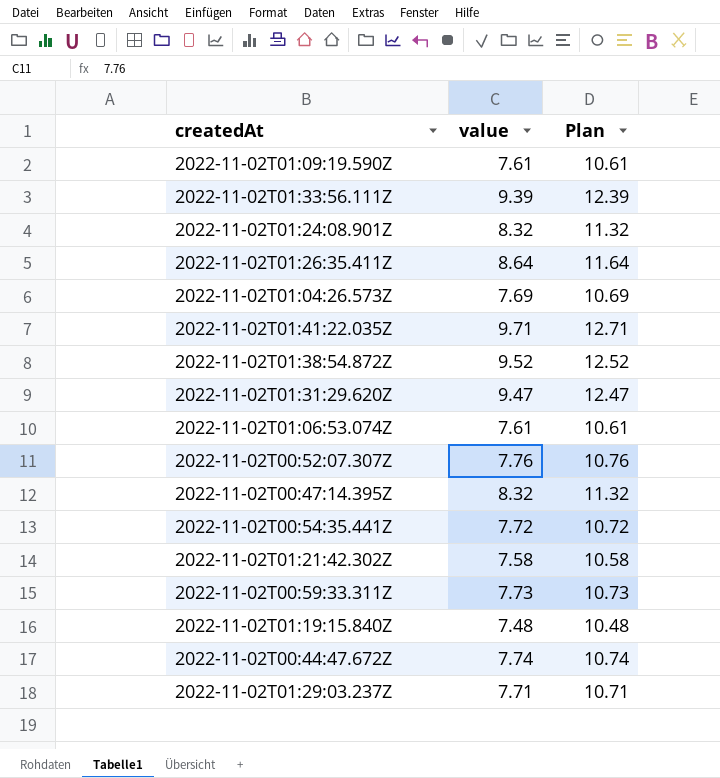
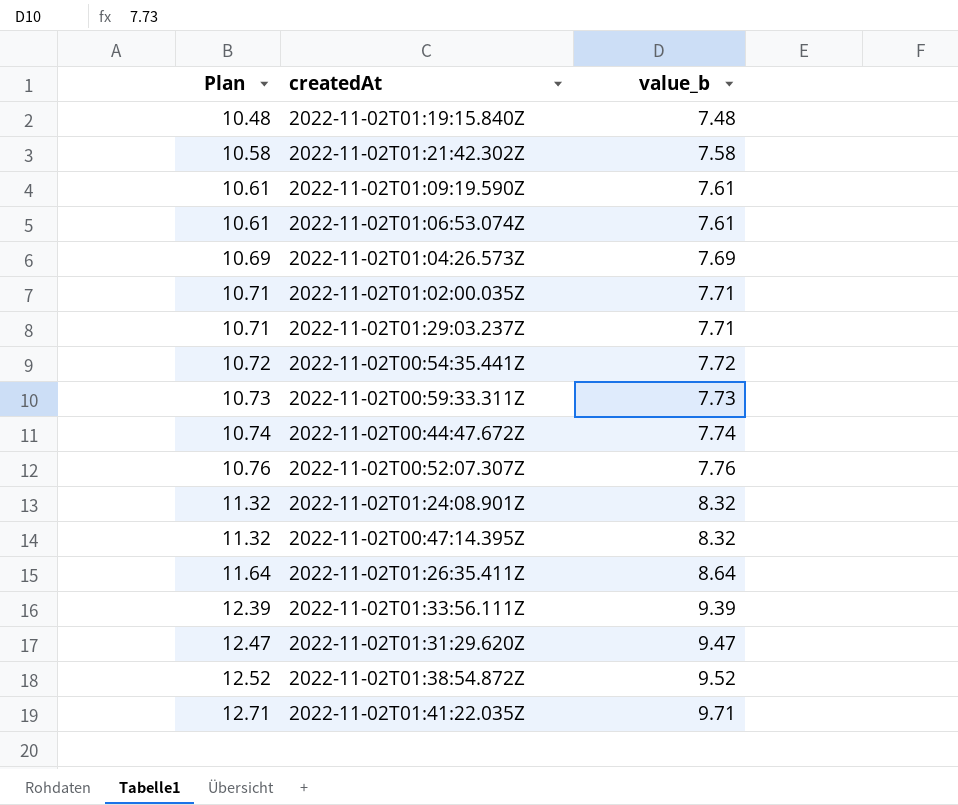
row order: none -> Plan ascending
column Plan | position: 3 -> 1
column name: value -> value_b
row 2022-11-02T01:02:00.035Z: none -> 10.71 | 7.71

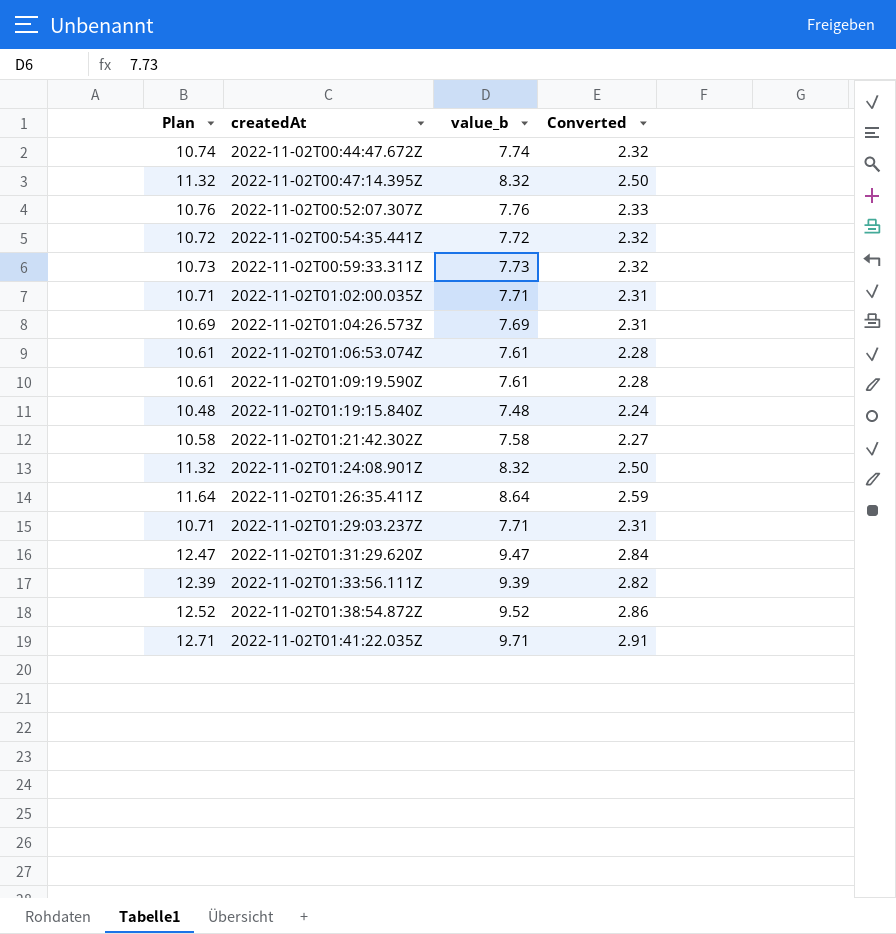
row order: Plan ascending -> createdAt ascending
column Converted | formula: none -> [value_b] * 0.3

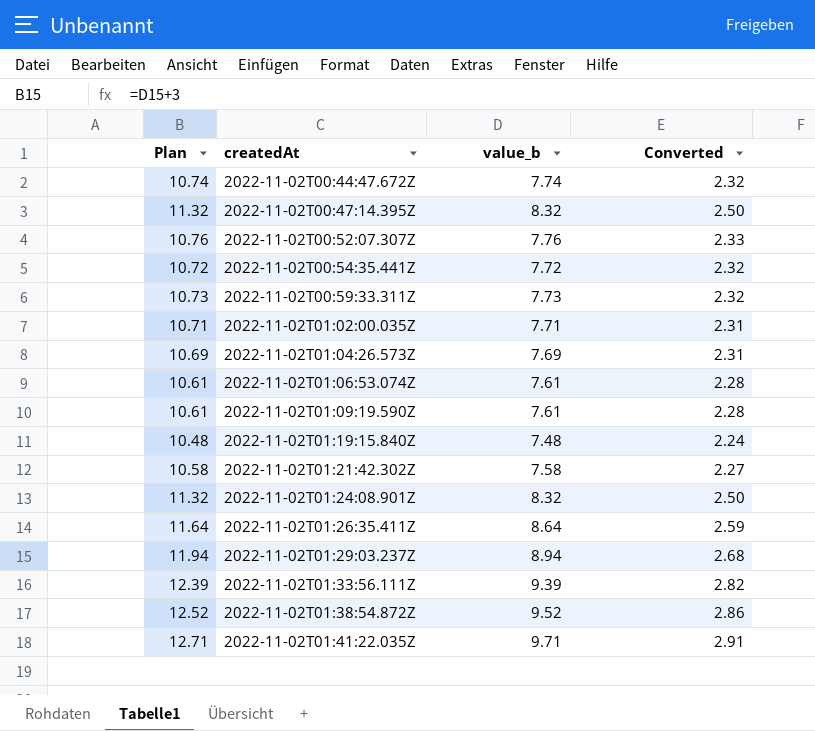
row 2022-11-02T01:31:29.620Z: 12.47 | 9.47 | 2.84 -> none
2022-11-02T01:29:03.237Z | Plan: 10.71 -> 11.94
2022-11-02T01:29:03.237Z | value_b: 7.71 -> 8.94
2022-11-02T01:29:03.237Z | Converted: 2.31 -> 2.68

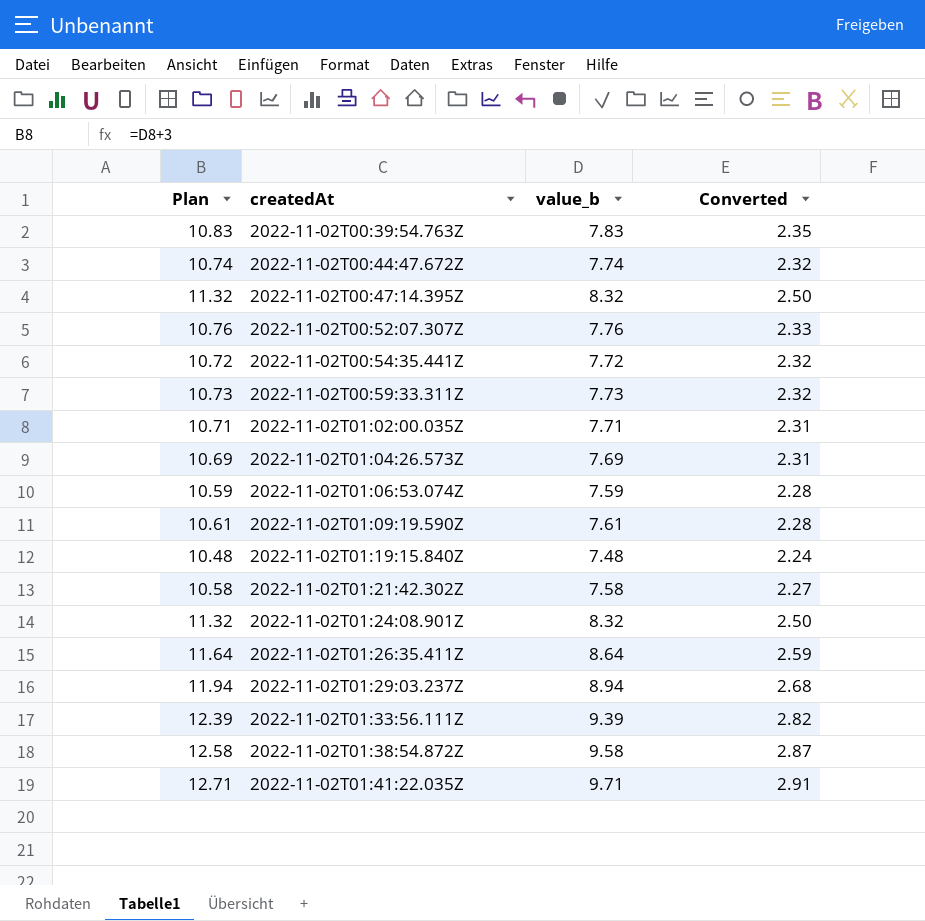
row 2022-11-02T00:39:54.763Z: none -> 10.83 | 7.83 | 2.35
2022-11-02T01:06:53.074Z | Plan: 10.61 -> 10.59
2022-11-02T01:06:53.074Z | value_b: 7.61 -> 7.59
2022-11-02T01:38:54.872Z | Plan: 12.52 -> 12.58
2022-11-02T01:38:54.872Z | value_b: 9.52 -> 9.58
2022-11-02T01:38:54.872Z | Converted: 2.86 -> 2.87

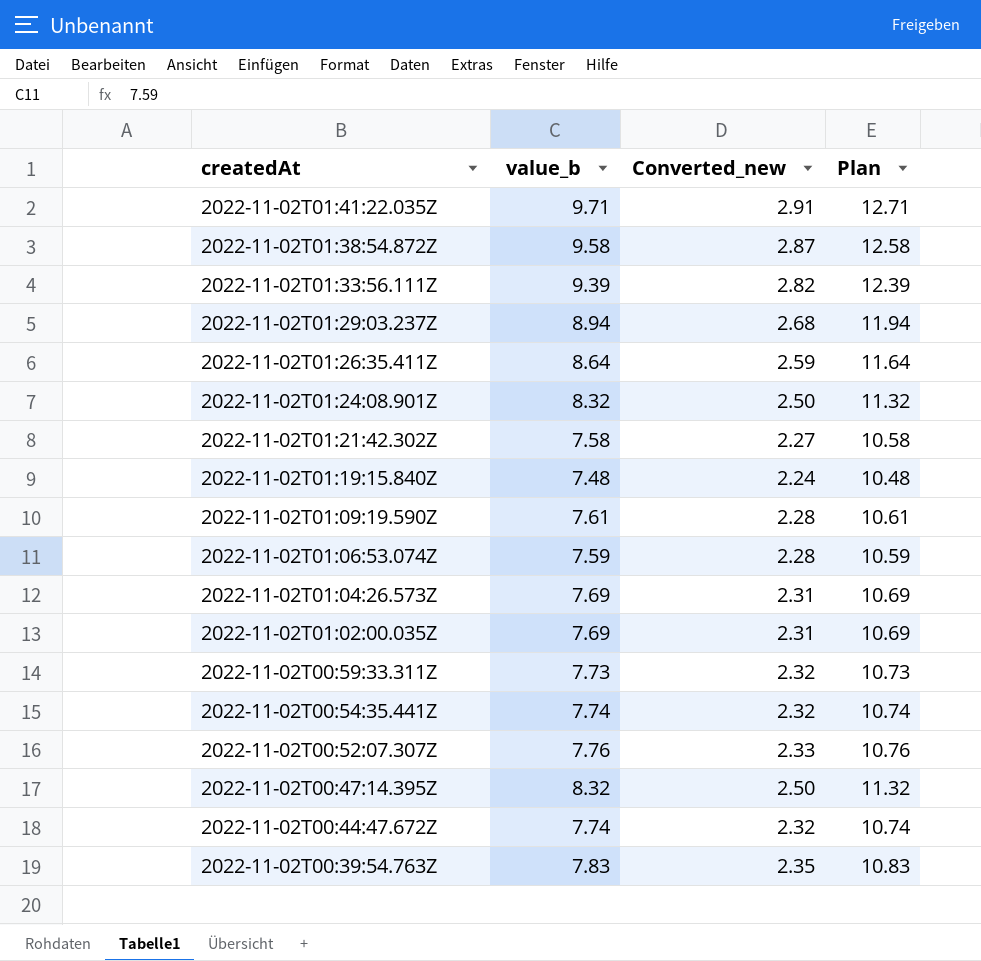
row order: createdAt ascending -> createdAt descending
column name: Converted -> Converted_new
column Plan | position: 1 -> 4
2022-11-02T01:02:00.035Z | value_b: 7.71 -> 7.69
2022-11-02T01:02:00.035Z | Plan: 10.71 -> 10.69
2022-11-02T00:54:35.441Z | value_b: 7.72 -> 7.74
2022-11-02T00:54:35.441Z | Plan: 10.72 -> 10.74

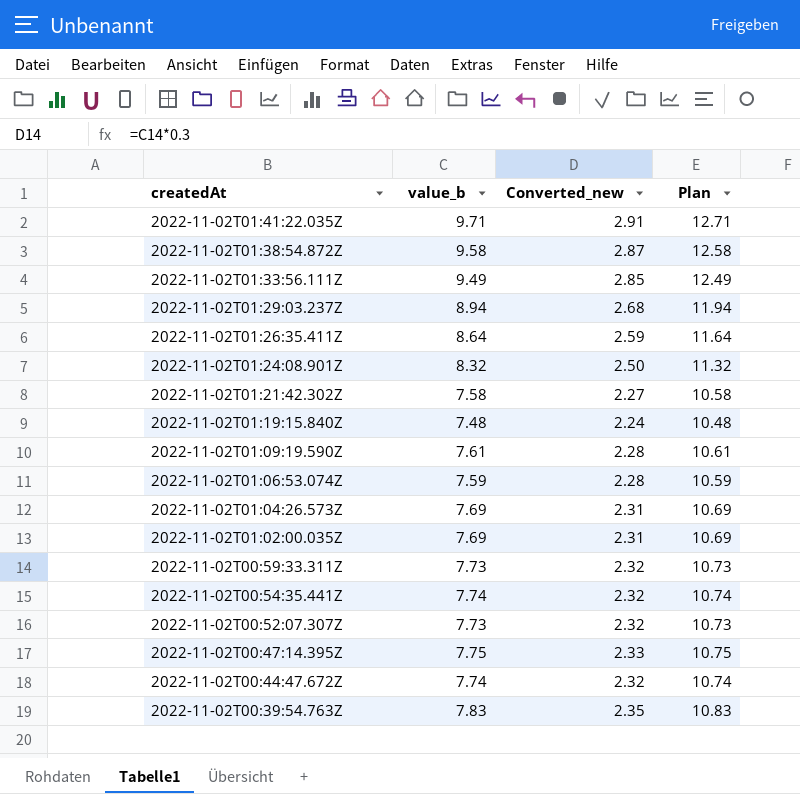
2022-11-02T01:33:56.111Z | value_b: 9.39 -> 9.49
2022-11-02T01:33:56.111Z | Converted_new: 2.82 -> 2.85
2022-11-02T01:33:56.111Z | Plan: 12.39 -> 12.49
2022-11-02T00:52:07.307Z | value_b: 7.76 -> 7.73
2022-11-02T00:52:07.307Z | Converted_new: 2.33 -> 2.32
2022-11-02T00:52:07.307Z | Plan: 10.76 -> 10.73
2022-11-02T00:47:14.395Z | value_b: 8.32 -> 7.75
2022-11-02T00:47:14.395Z | Converted_new: 2.50 -> 2.33
2022-11-02T00:47:14.395Z | Plan: 11.32 -> 10.75

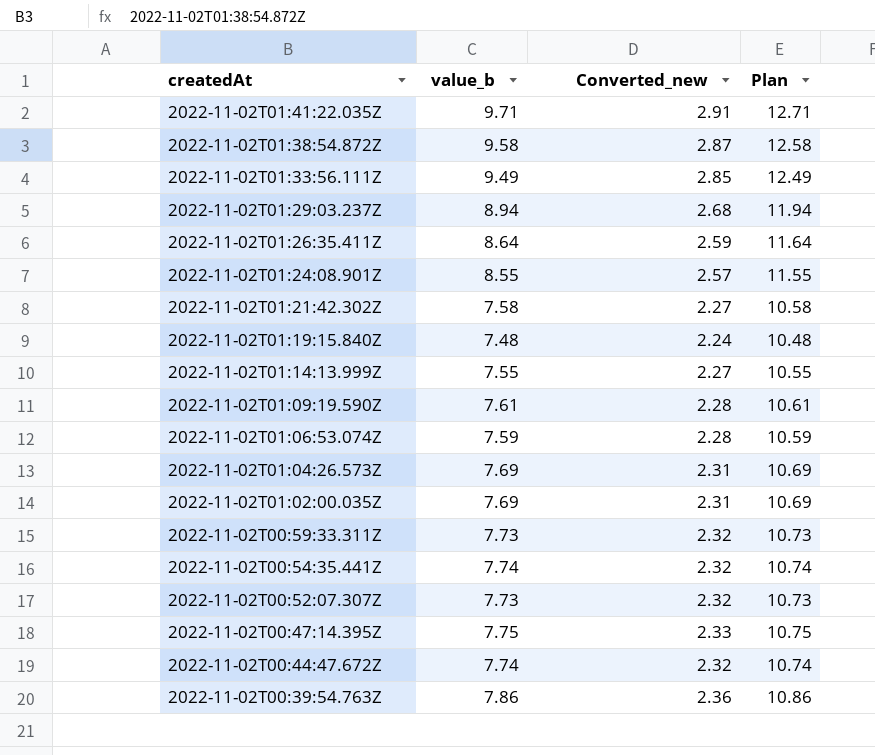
2022-11-02T01:24:08.901Z | value_b: 8.32 -> 8.55
2022-11-02T01:24:08.901Z | Converted_new: 2.50 -> 2.57
2022-11-02T01:24:08.901Z | Plan: 11.32 -> 11.55
row 2022-11-02T01:14:13.999Z: none -> 7.55 | 2.27 | 10.55
2022-11-02T00:39:54.763Z | value_b: 7.83 -> 7.86
2022-11-02T00:39:54.763Z | Converted_new: 2.35 -> 2.36
2022-11-02T00:39:54.763Z | Plan: 10.83 -> 10.86

